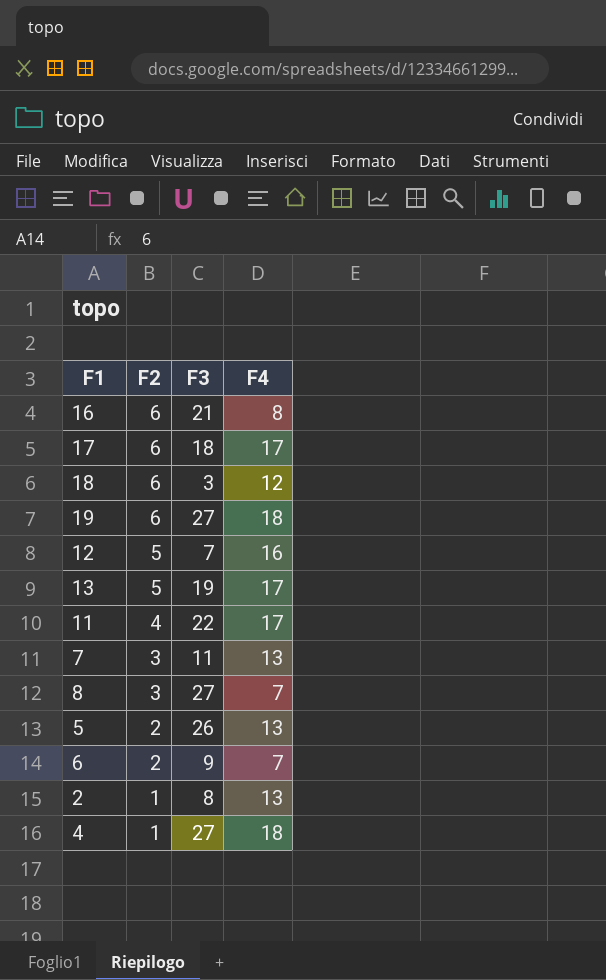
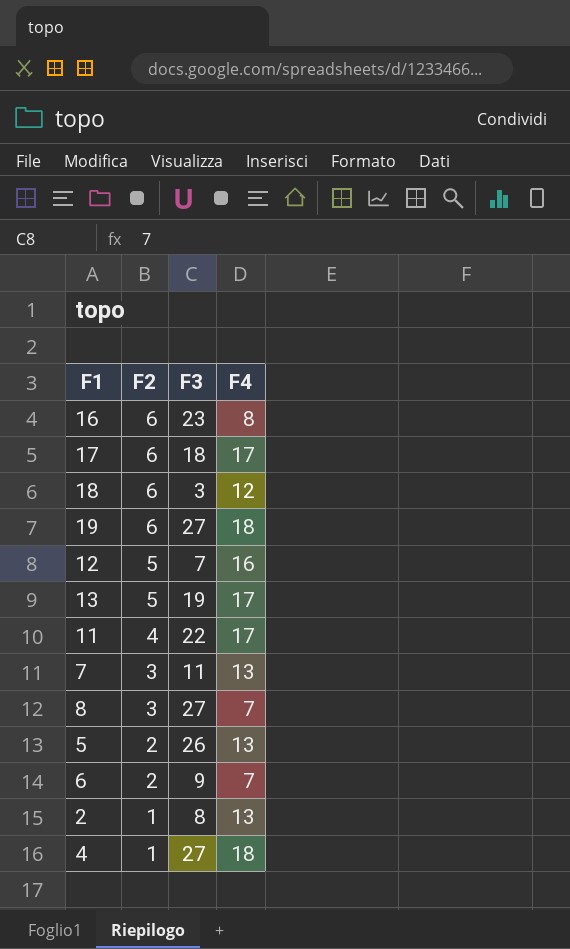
16 | F3: 21 -> 23

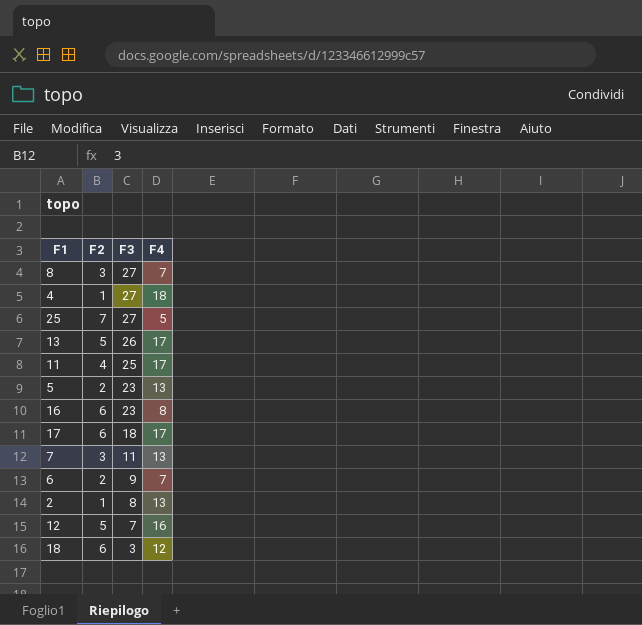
row order: F2 descending -> F3 descending
row 19: 6 | 27 | 18 -> none
row 25: none -> 7 | 27 | 5
13 | F3: 19 -> 26
11 | F3: 22 -> 25
5 | F3: 26 -> 23

